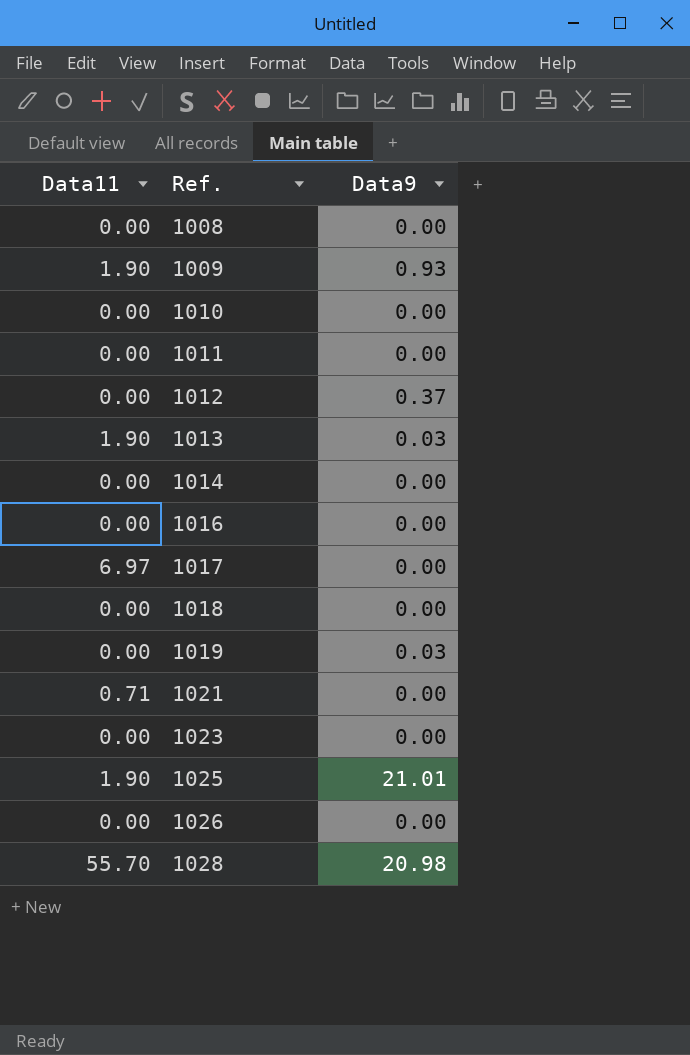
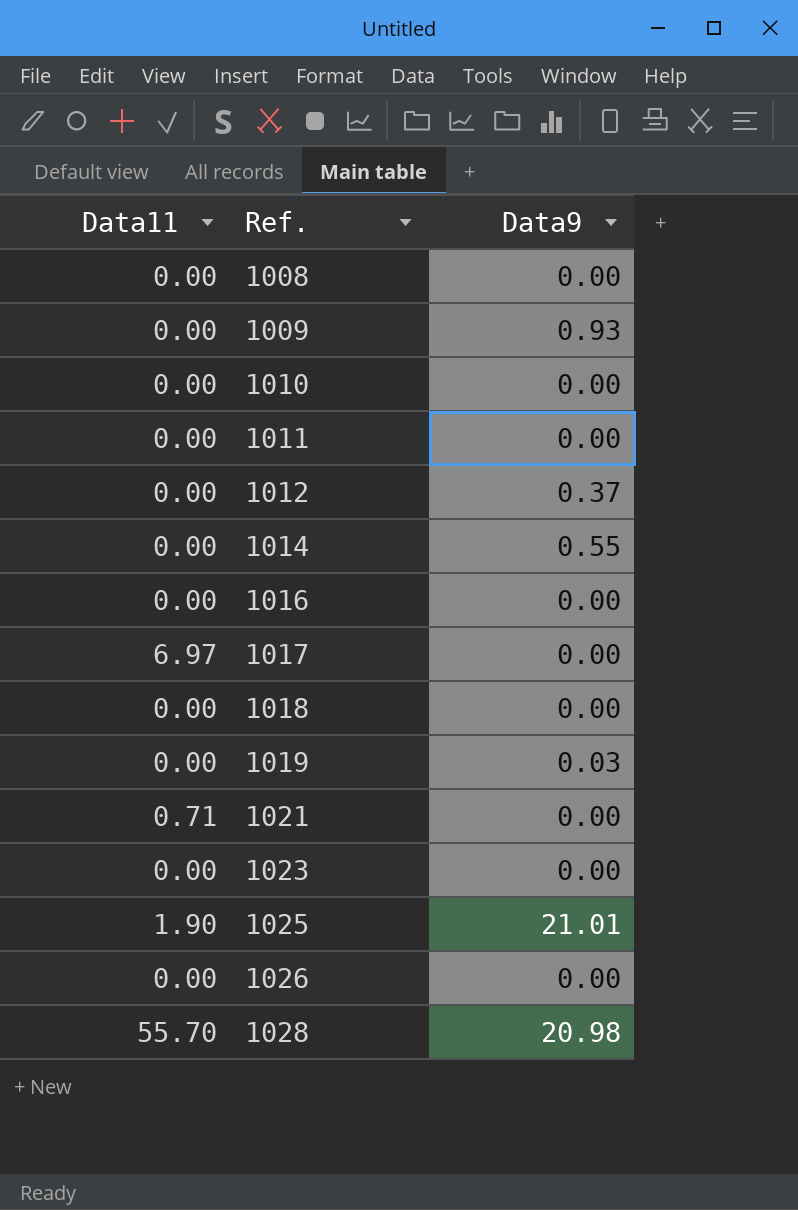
row 1013: 1.90 | 0.03 -> none
1009 | Data11: 1.90 -> 0.00
1014 | Data9: 0.00 -> 0.55

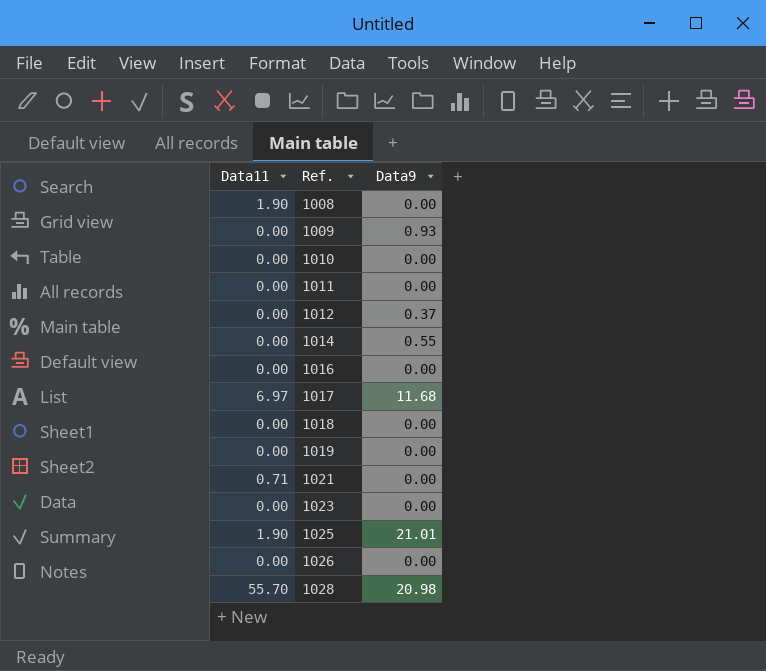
1008 | Data11: 0.00 -> 1.90
1017 | Data9: 0.00 -> 11.68
1019 | Data9: 0.03 -> 0.00

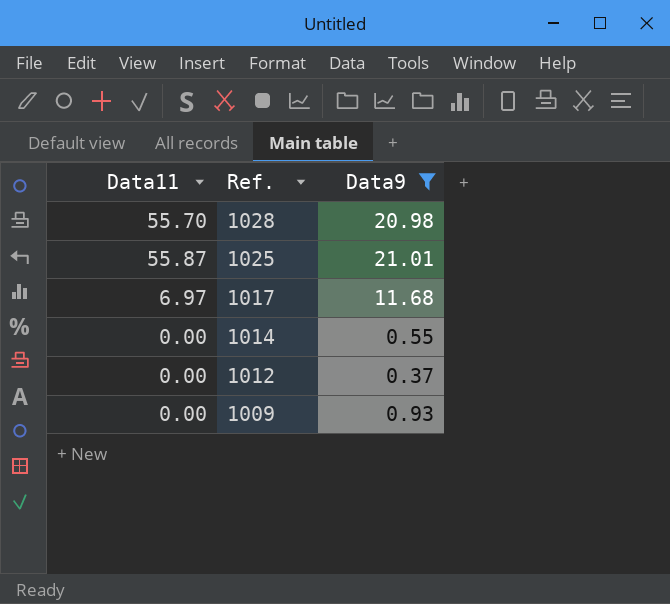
filter: none -> Data9 != 0.00
row order: Ref. ascending -> Ref. descending
1025 | Data11: 1.90 -> 55.87

